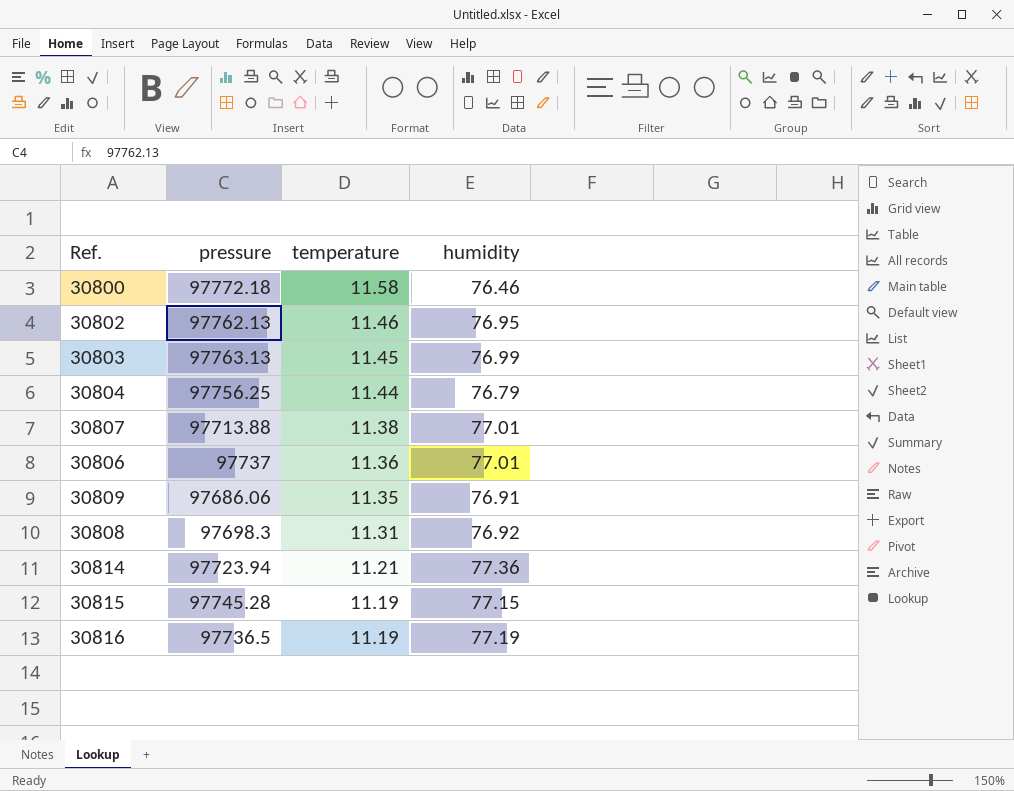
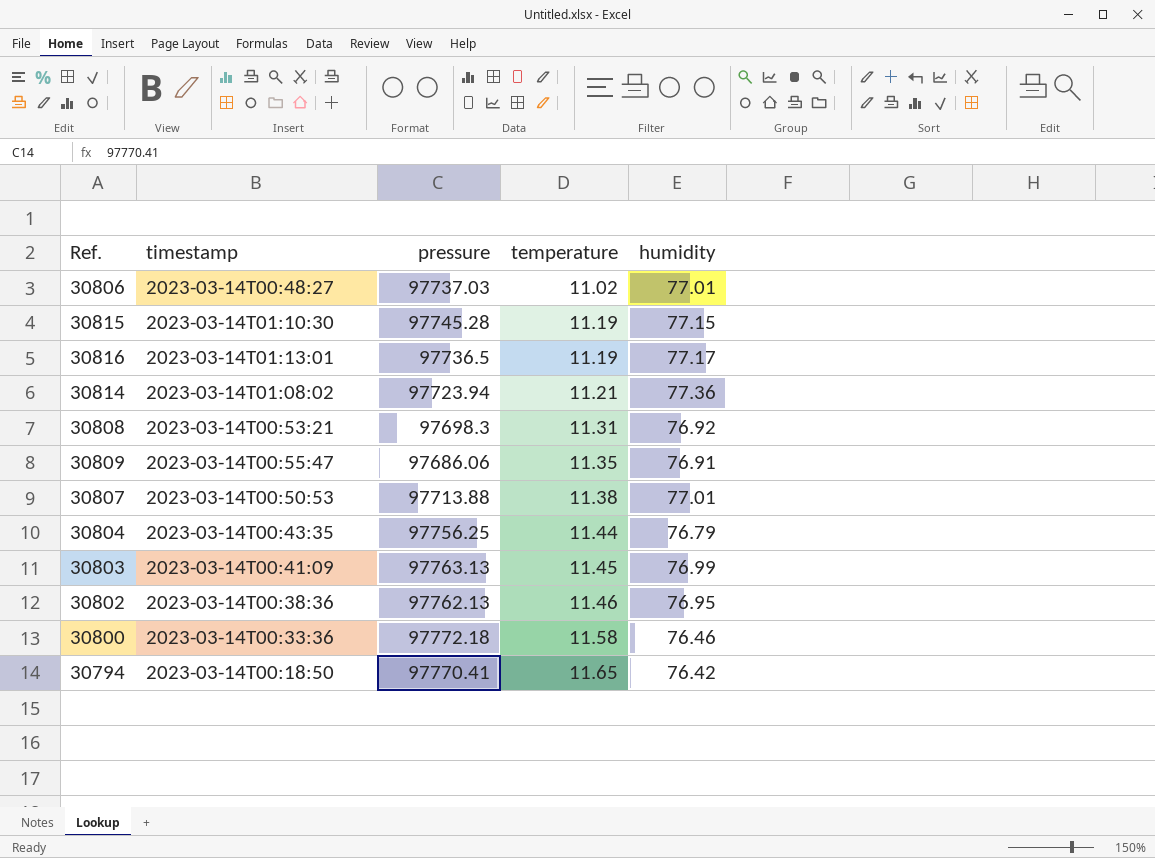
row order: temperature descending -> temperature ascending
column timestamp | position: none -> 2
30806 | pressure: 97737 -> 97737.03
30806 | temperature: 11.36 -> 11.02
30816 | humidity: 77.19 -> 77.17
row 30794: none -> 2023-03-14T00:18:50 | 97770.41 | 11.65 | 76.42

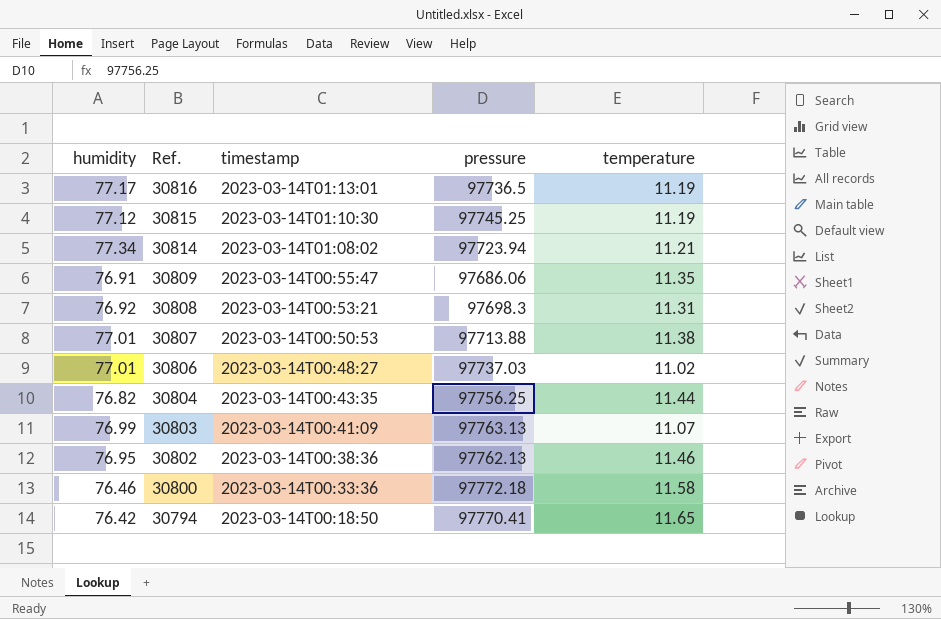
row order: temperature ascending -> Ref. descending
column humidity | position: 5 -> 1
30815 | humidity: 77.15 -> 77.12
30815 | pressure: 97745.28 -> 97745.25
30814 | humidity: 77.36 -> 77.34
30804 | humidity: 76.79 -> 76.82
30803 | temperature: 11.45 -> 11.07

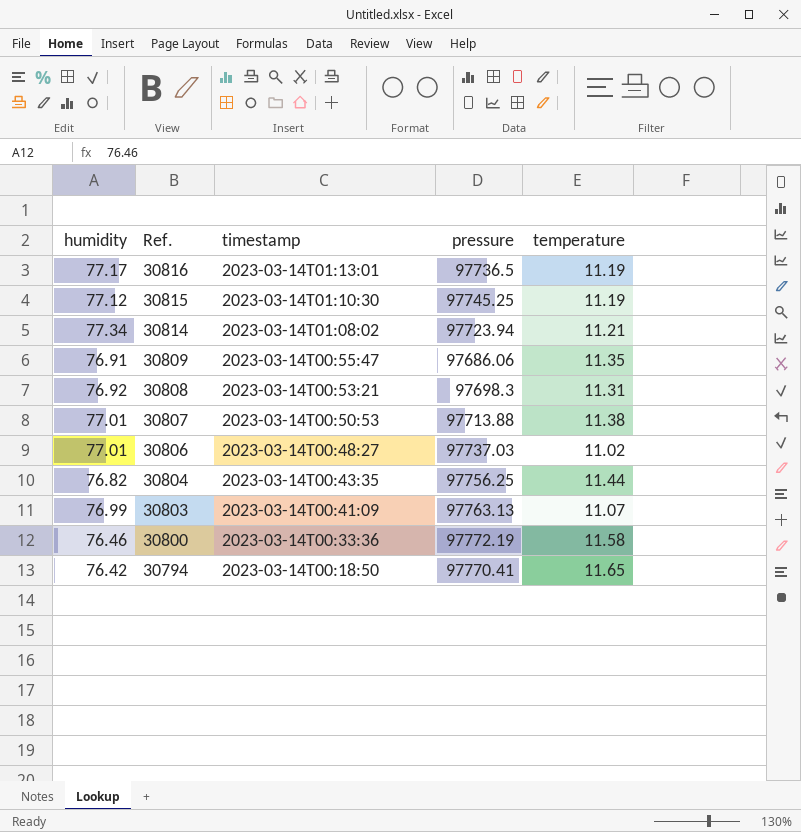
row 30802: 76.95 | 2023-03-14T00:38:36 | 97762.13 | 11.46 -> none
30800 | pressure: 97772.18 -> 97772.19

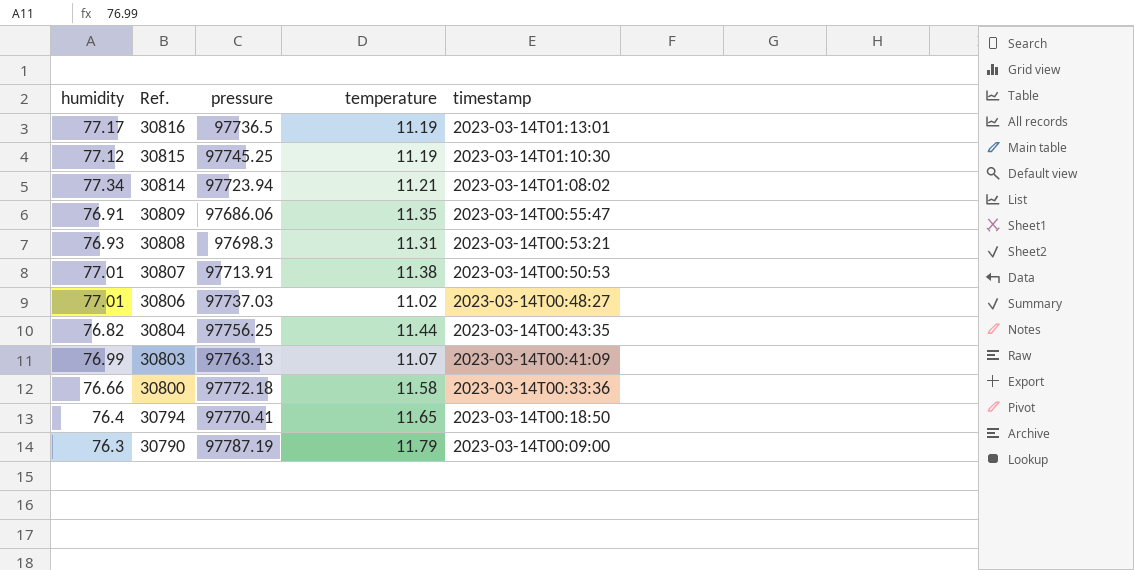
column timestamp | position: 3 -> 5
30808 | humidity: 76.92 -> 76.93
30807 | pressure: 97713.88 -> 97713.91
30800 | humidity: 76.46 -> 76.66
30800 | pressure: 97772.19 -> 97772.18
30794 | humidity: 76.42 -> 76.4
row 30790: none -> 76.3 | 97787.19 | 11.79 | 2023-03-14T00:09:00

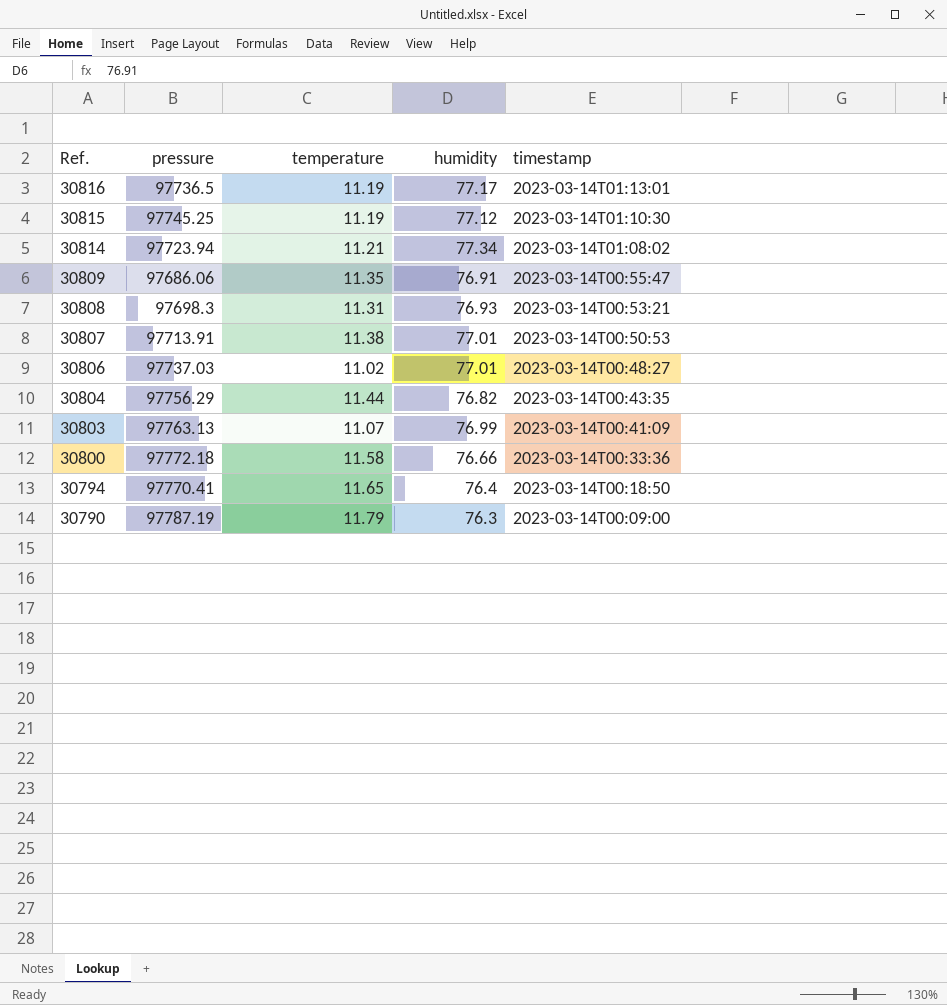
column humidity | position: 1 -> 4
30804 | pressure: 97756.25 -> 97756.29

